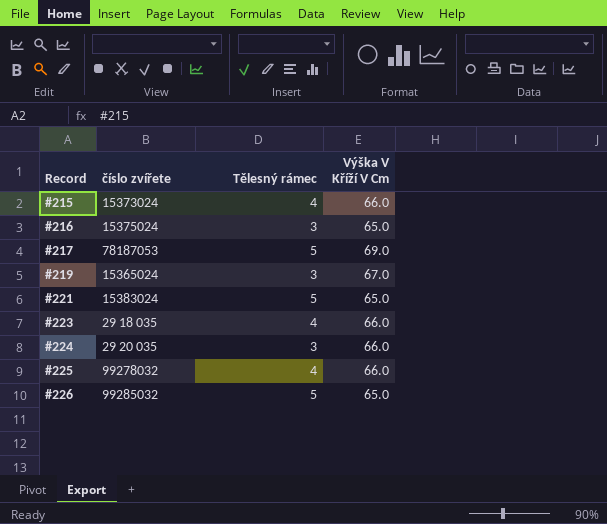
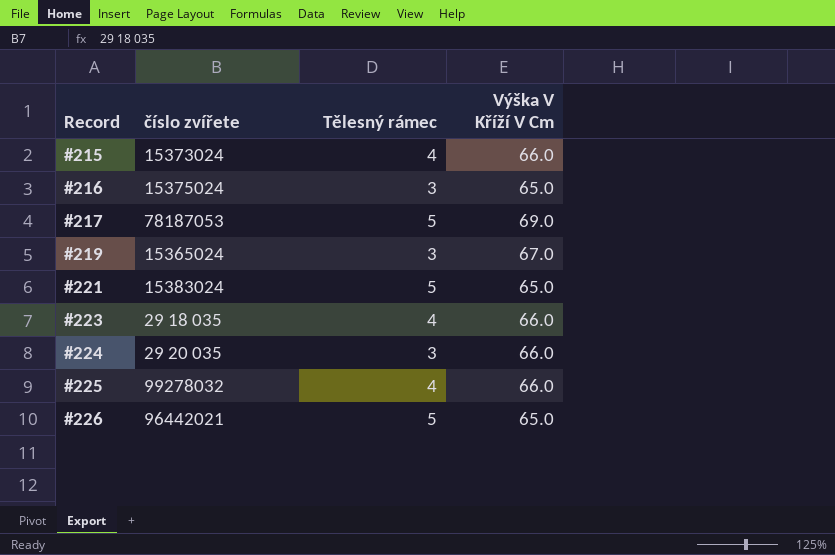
#226 | číslo zvířete: 99285032 -> 96442021

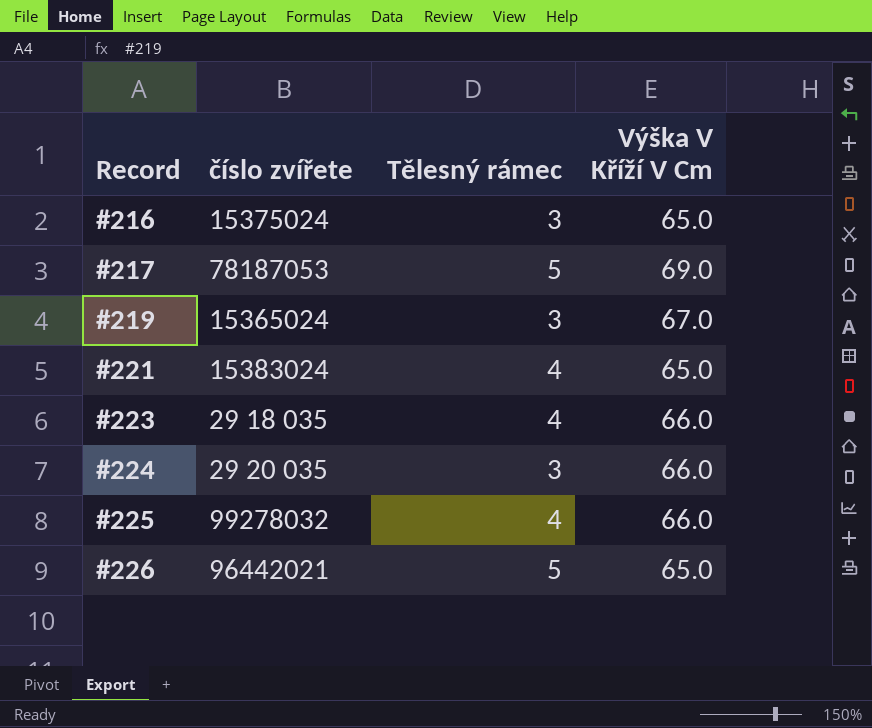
row #215: 15373024 | 4 | 66.0 -> none
#221 | Tělesný rámec: 5 -> 4

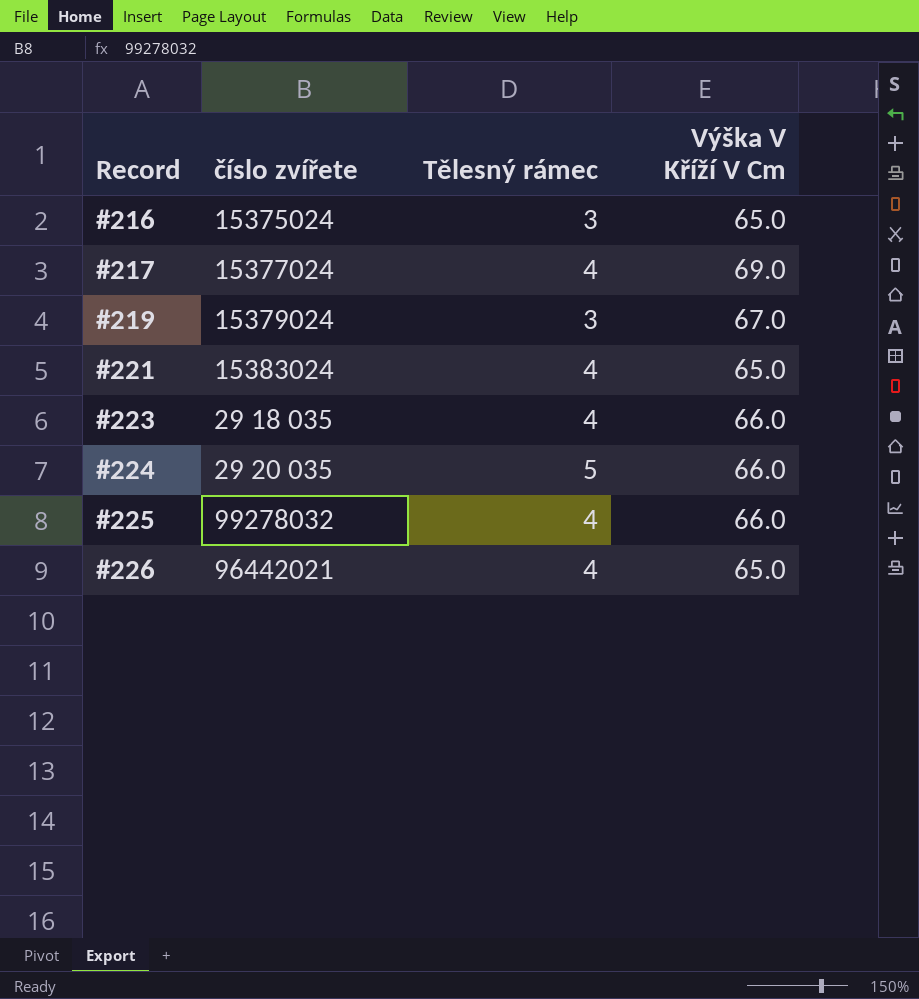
#217 | číslo zvířete: 78187053 -> 15377024
#217 | Tělesný rámec: 5 -> 4
#219 | číslo zvířete: 15365024 -> 15379024
#224 | Tělesný rámec: 3 -> 5
#226 | Tělesný rámec: 5 -> 4

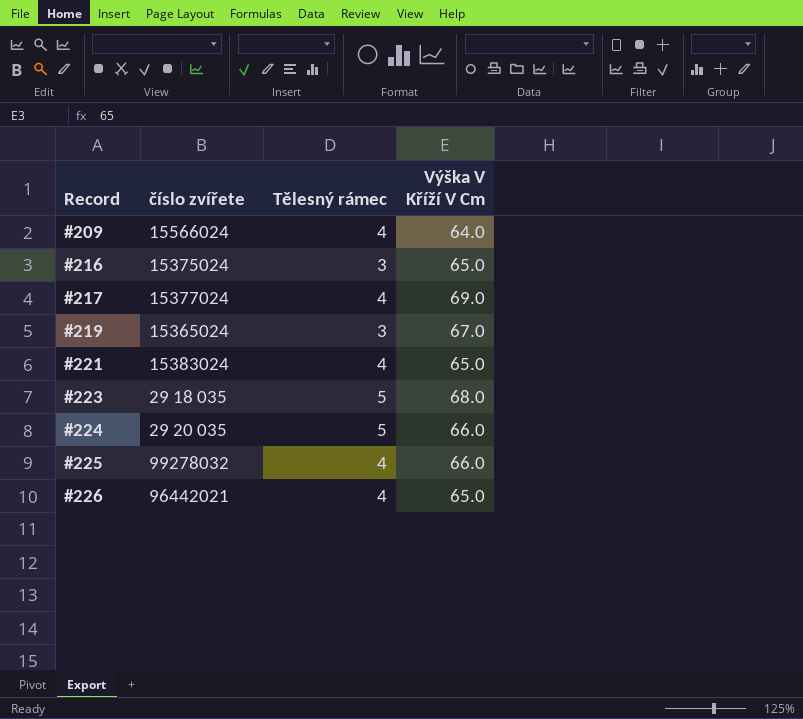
row #209: none -> 15566024 | 4 | 64.0
#219 | číslo zvířete: 15379024 -> 15365024
#223 | Tělesný rámec: 4 -> 5
#223 | Výška V Kříží V Cm: 66.0 -> 68.0

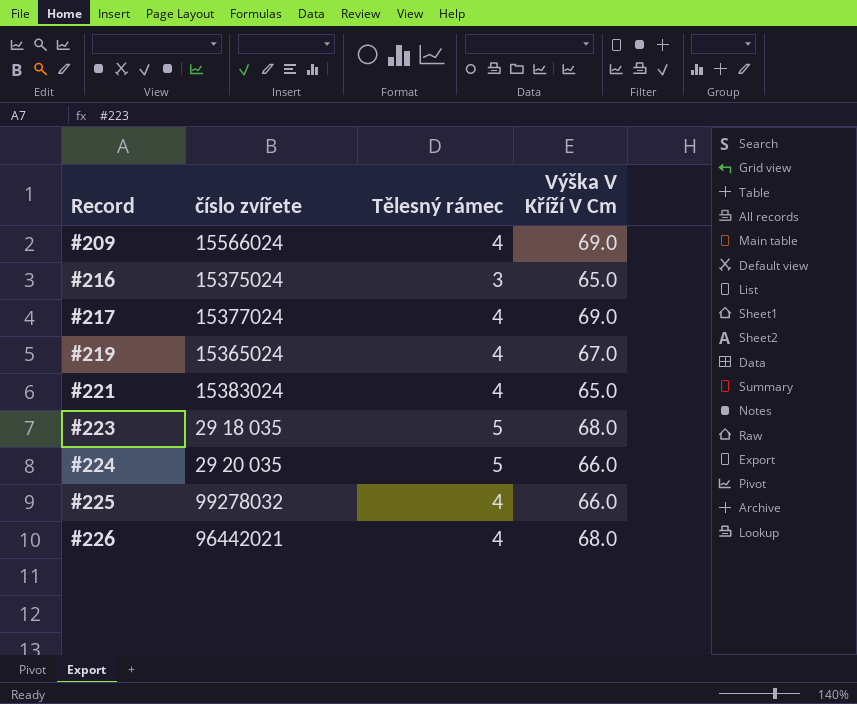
#209 | Výška V Kříží V Cm: 64.0 -> 69.0
#219 | Tělesný rámec: 3 -> 4
#226 | Výška V Kříží V Cm: 65.0 -> 68.0

